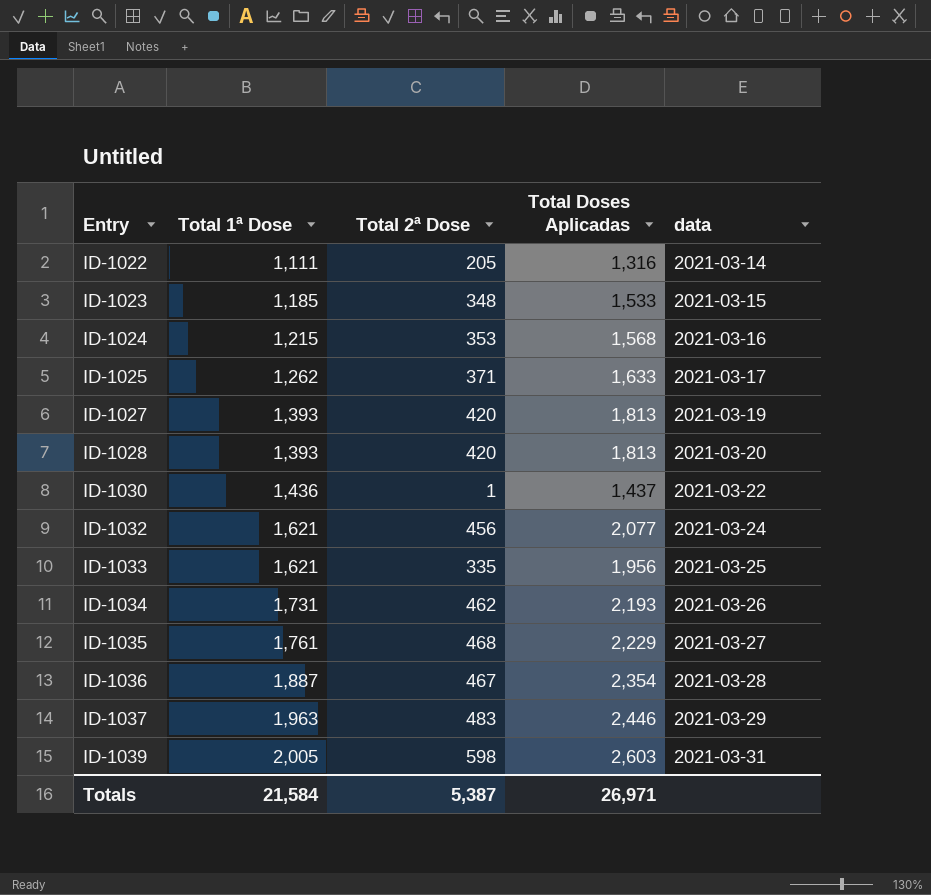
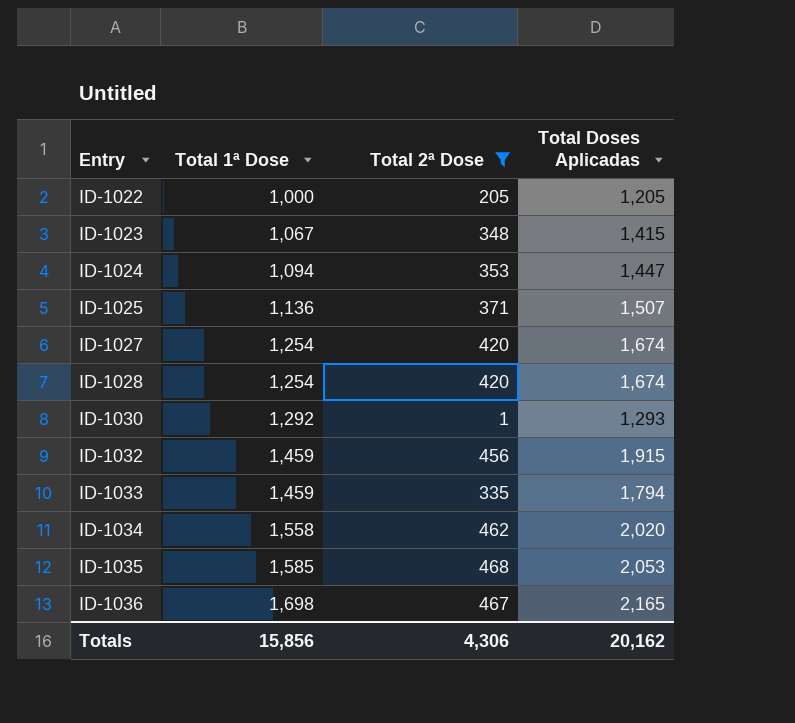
filter: none -> Total 2ª Dose <= 468
column data | position: 5 -> none
ID-1022 | Total 1ª Dose: 1,111 -> 1,000
ID-1022 | Total Doses Aplicadas: 1,316 -> 1,205
ID-1023 | Total 1ª Dose: 1,185 -> 1,067
ID-1023 | Total Doses Aplicadas: 1,533 -> 1,415
ID-1024 | Total 1ª Dose: 1,215 -> 1,094
ID-1024 | Total Doses Aplicadas: 1,568 -> 1,447
ID-1025 | Total 1ª Dose: 1,262 -> 1,136
ID-1025 | Total Doses Aplicadas: 1,633 -> 1,507
ID-1027 | Total 1ª Dose: 1,393 -> 1,254
ID-1027 | Total Doses Aplicadas: 1,813 -> 1,674
ID-1028 | Total 1ª Dose: 1,393 -> 1,254
ID-1028 | Total Doses Aplicadas: 1,813 -> 1,674
ID-1030 | Total 1ª Dose: 1,436 -> 1,292
ID-1030 | Total Doses Aplicadas: 1,437 -> 1,293
ID-1032 | Total 1ª Dose: 1,621 -> 1,459
ID-1032 | Total Doses Aplicadas: 2,077 -> 1,915
ID-1033 | Total 1ª Dose: 1,621 -> 1,459
ID-1033 | Total Doses Aplicadas: 1,956 -> 1,794
ID-1034 | Total 1ª Dose: 1,731 -> 1,558
ID-1034 | Total Doses Aplicadas: 2,193 -> 2,020
ID-1035 | Total 1ª Dose: 1,761 -> 1,585
ID-1035 | Total Doses Aplicadas: 2,229 -> 2,053
ID-1036 | Total 1ª Dose: 1,887 -> 1,698
ID-1036 | Total Doses Aplicadas: 2,354 -> 2,165
Totals | Total 1ª Dose: 21,584 -> 15,856
Totals | Total 2ª Dose: 5,387 -> 4,306
Totals | Total Doses Aplicadas: 26,971 -> 20,162

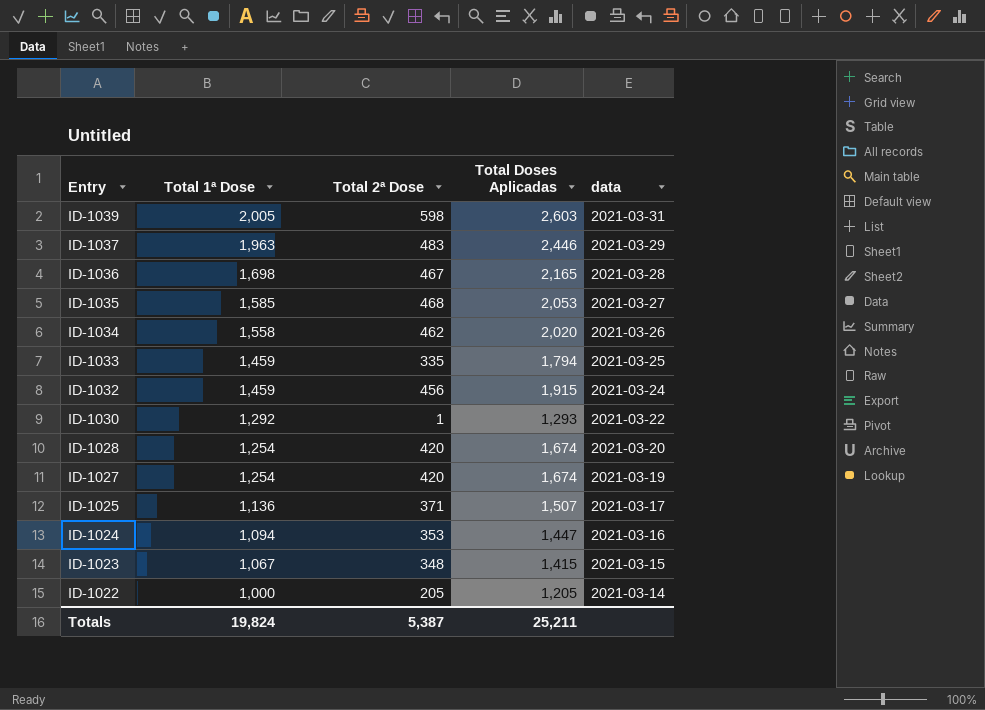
filter: Total 2ª Dose <= 468 -> none
row order: Entry ascending -> Entry descending
column data | position: none -> 5
Totals | Total 1ª Dose: 15,856 -> 19,824
Totals | Total 2ª Dose: 4,306 -> 5,387
Totals | Total Doses Aplicadas: 20,162 -> 25,211

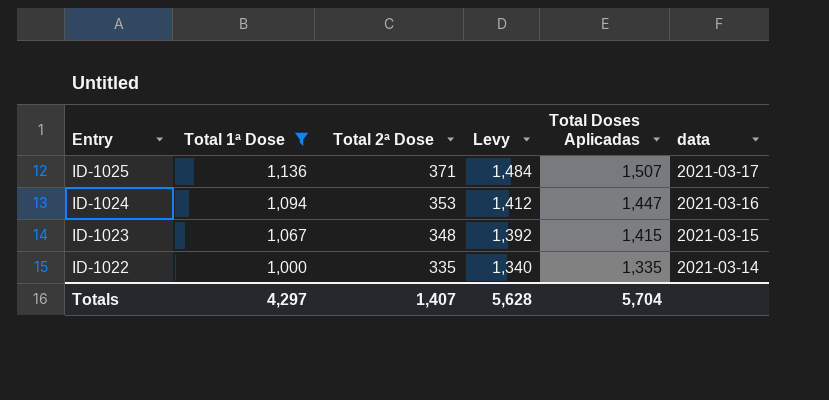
filter: none -> Total 1ª Dose <= 1,136
column Levy | formula: none -> [Total 2ª Dose] * 4
ID-1022 | Total 2ª Dose: 205 -> 335
ID-1022 | Total Doses Aplicadas: 1,205 -> 1,335
Totals | Total 1ª Dose: 19,824 -> 4,297
Totals | Total 2ª Dose: 5,387 -> 1,407
Totals | Total Doses Aplicadas: 25,211 -> 5,704

